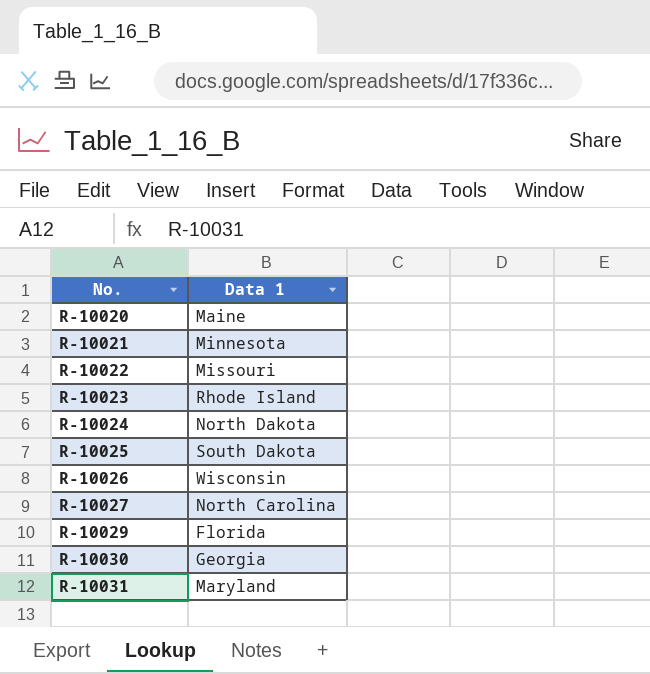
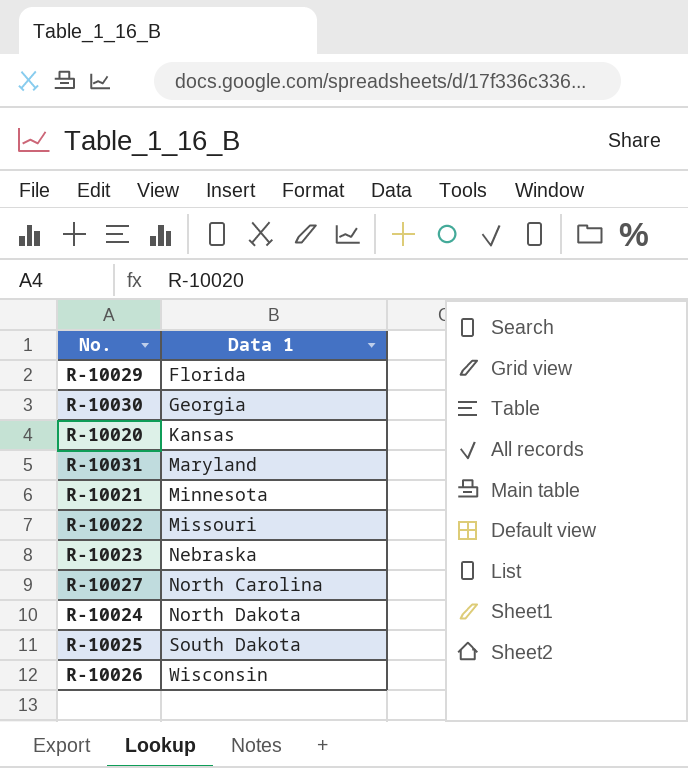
row order: No. ascending -> Data 1 ascending
R-10020 | Data 1: Maine -> Kansas
R-10023 | Data 1: Rhode Island -> Nebraska

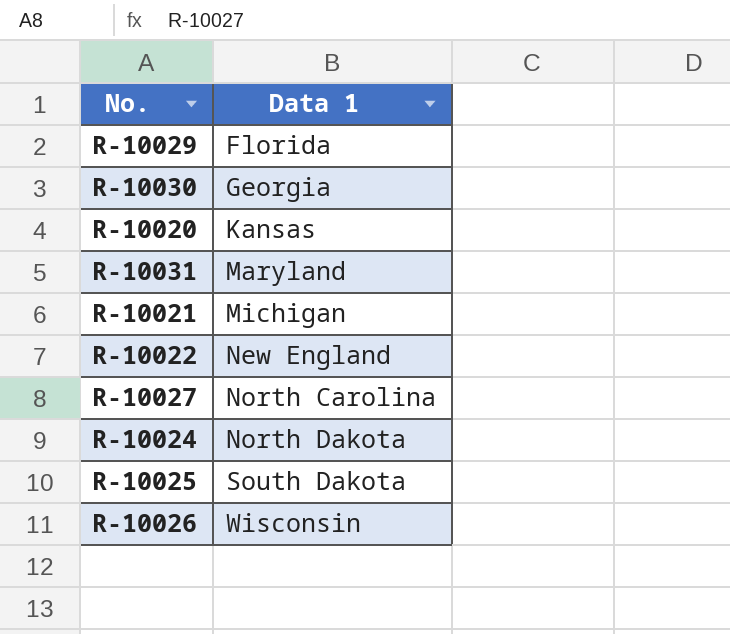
row R-10023: Nebraska -> none
R-10021 | Data 1: Minnesota -> Michigan
R-10022 | Data 1: Missouri -> New England

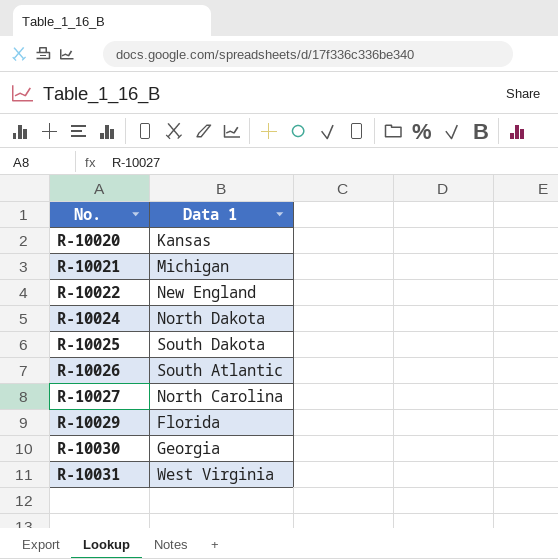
row order: Data 1 ascending -> No. ascending
R-10026 | Data 1: Wisconsin -> South Atlantic
R-10031 | Data 1: Maryland -> West Virginia

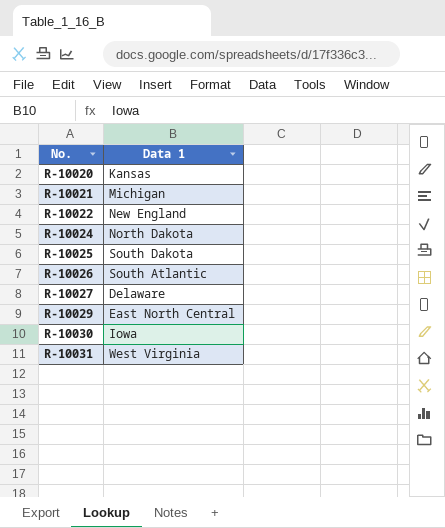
R-10027 | Data 1: North Carolina -> Delaware
R-10029 | Data 1: Florida -> East North Central
R-10030 | Data 1: Georgia -> Iowa

